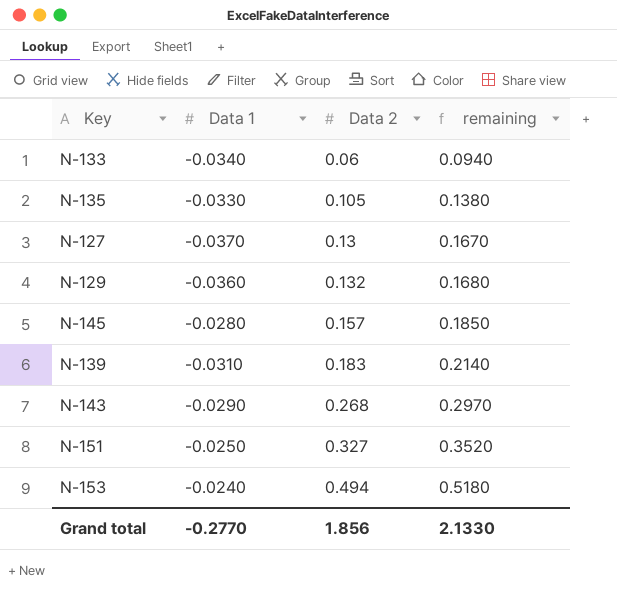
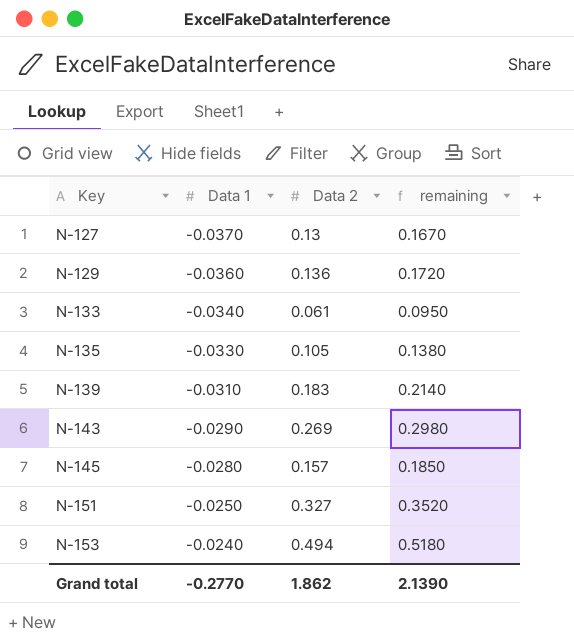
row order: Data 2 ascending -> Key ascending
N-129 | Data 2: 0.132 -> 0.136
N-129 | remaining: 0.1680 -> 0.1720
N-133 | Data 2: 0.06 -> 0.061
N-133 | remaining: 0.0940 -> 0.0950
N-143 | Data 2: 0.268 -> 0.269
N-143 | remaining: 0.2970 -> 0.2980
Grand total | Data 2: 1.856 -> 1.862
Grand total | remaining: 2.1330 -> 2.1390

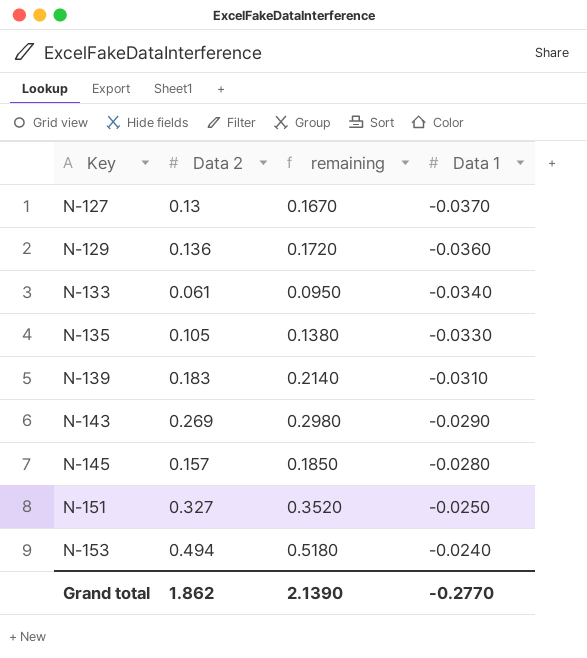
column Data 1 | position: 2 -> 4

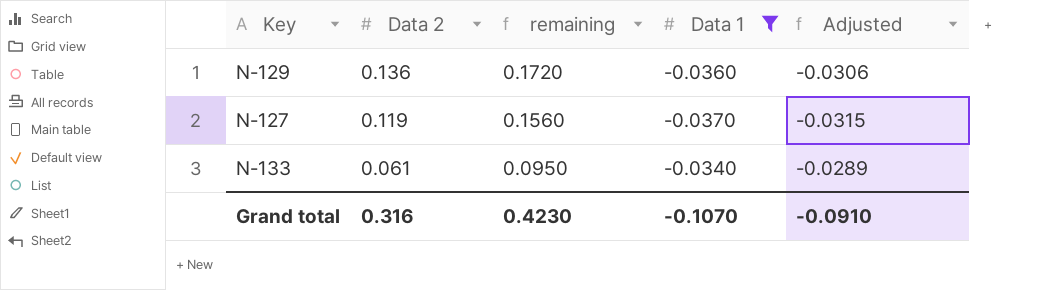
filter: none -> Data 1 <= -0.0340
row order: Key ascending -> Data 2 descending
column Adjusted | formula: none -> [Data 1] * 0.85
N-127 | Data 2: 0.13 -> 0.119
N-127 | remaining: 0.1670 -> 0.1560
Grand total | Data 2: 1.862 -> 0.316
Grand total | remaining: 2.1390 -> 0.4230
Grand total | Data 1: -0.2770 -> -0.1070

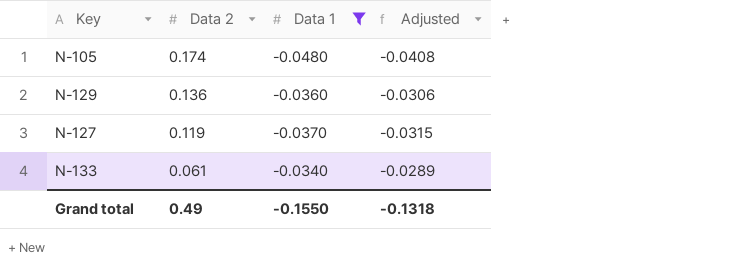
column remaining | formula: [Data 2] - [Data 1] -> none
row N-105: none -> 0.174 | -0.0480 | -0.0408
Grand total | Data 2: 0.316 -> 0.49
Grand total | Data 1: -0.1070 -> -0.1550
Grand total | Adjusted: -0.0910 -> -0.1318

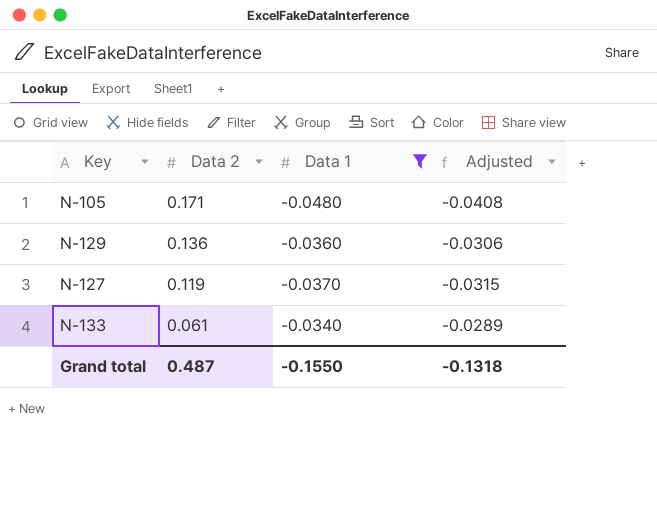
N-105 | Data 2: 0.174 -> 0.171
Grand total | Data 2: 0.49 -> 0.487

